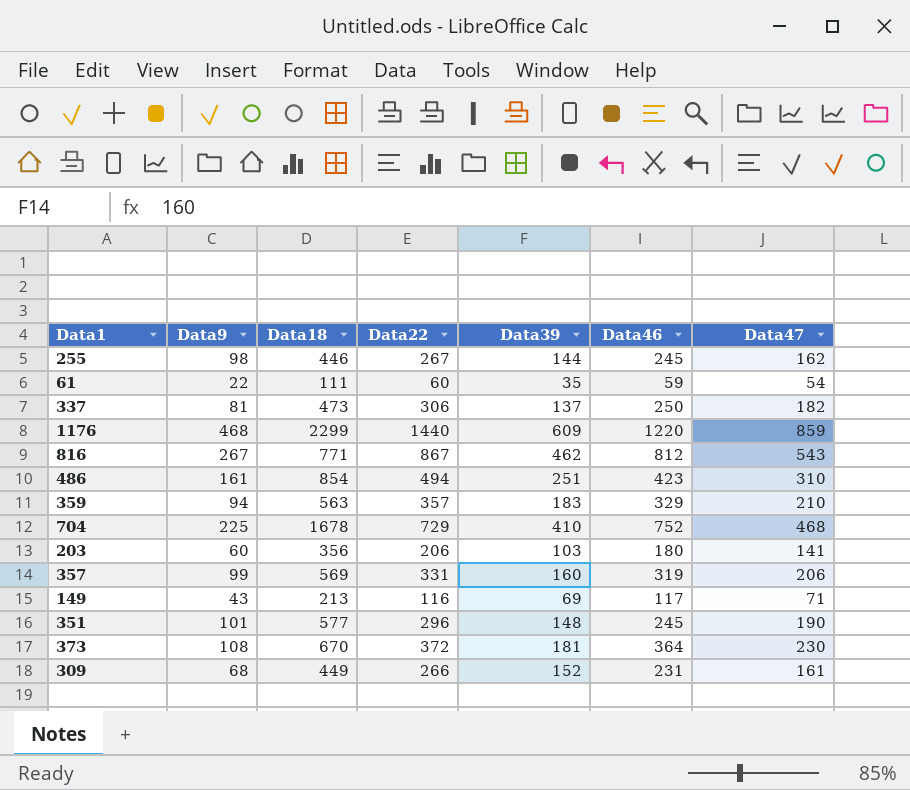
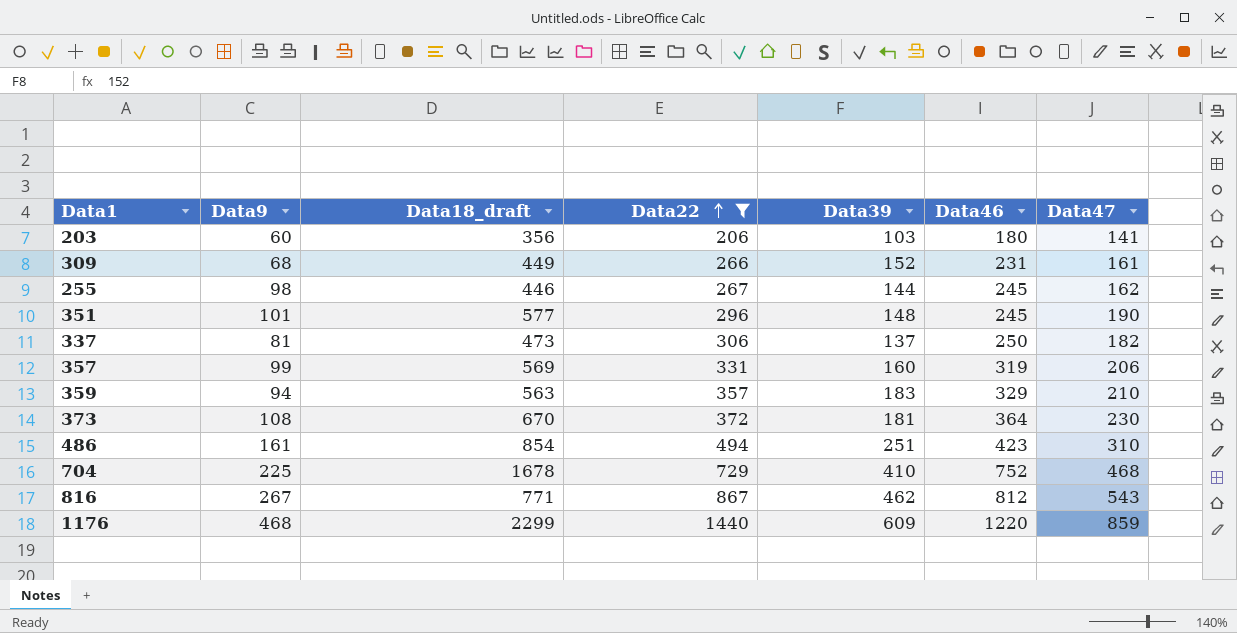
filter: none -> Data22 >= 206
row order: none -> Data22 ascending
column name: Data18 -> Data18_draft

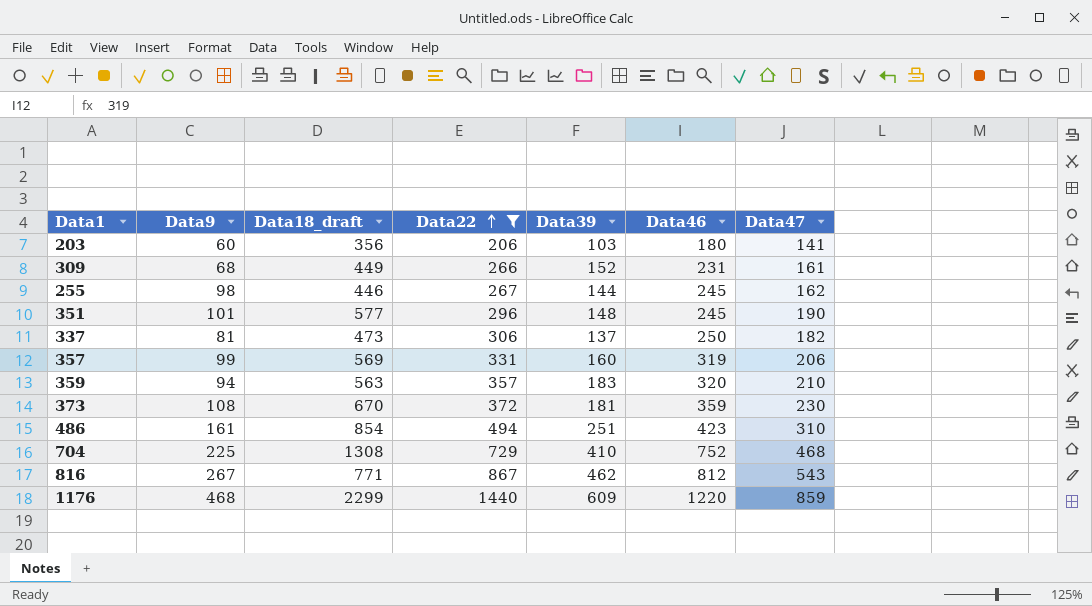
359 | Data46: 329 -> 320
373 | Data46: 364 -> 359
704 | Data18_draft: 1678 -> 1308

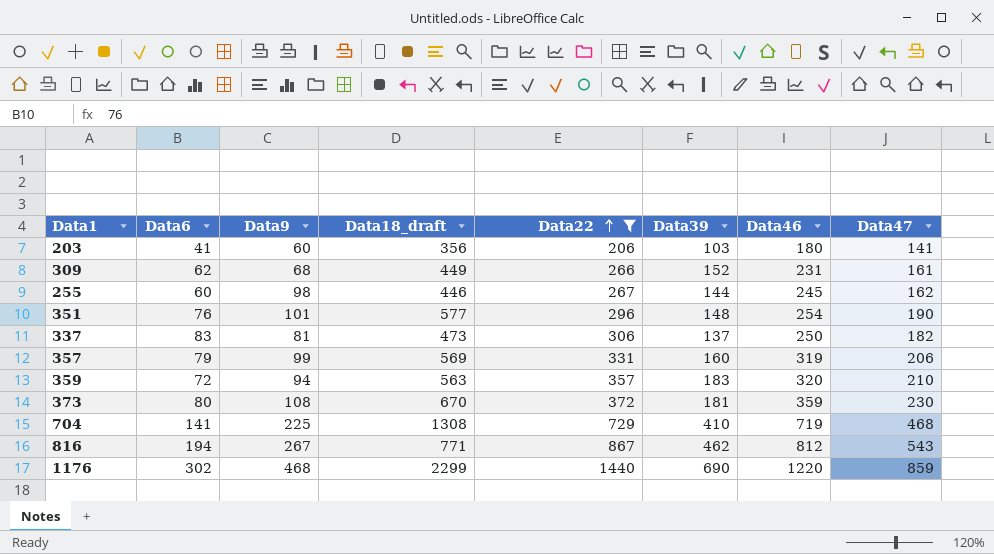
column Data6 | position: none -> 2
row 486: 161 | 854 | 494 | 251 | 423 | 310 -> none
351 | Data46: 245 -> 254
704 | Data46: 752 -> 719
1176 | Data39: 609 -> 690

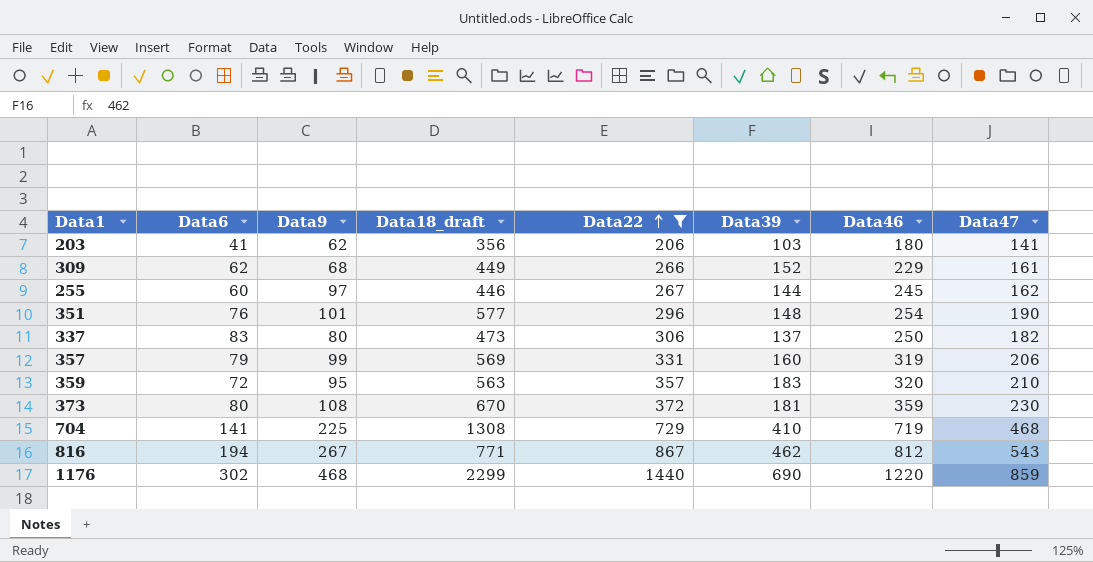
203 | Data9: 60 -> 62
309 | Data46: 231 -> 229
255 | Data9: 98 -> 97
337 | Data9: 81 -> 80
359 | Data9: 94 -> 95

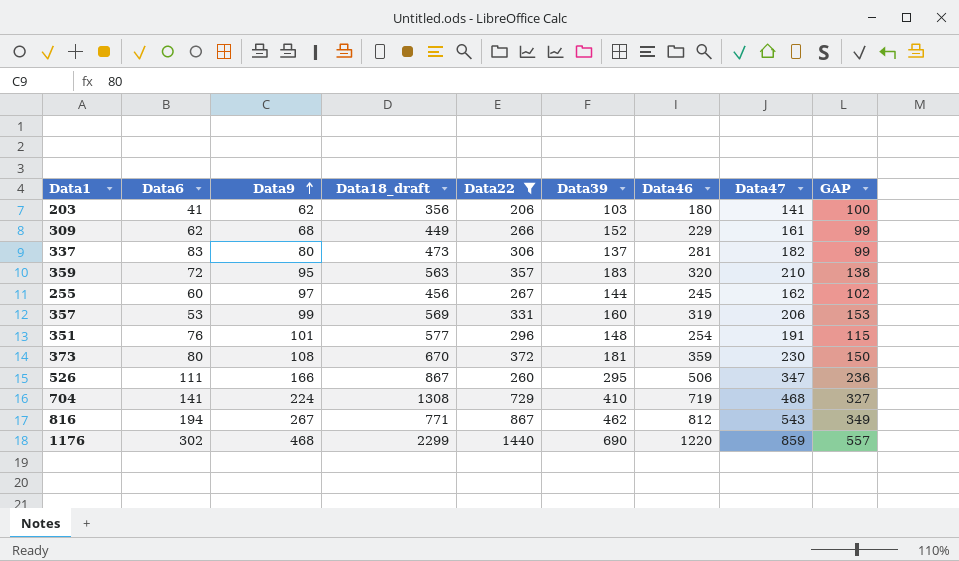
row order: Data22 ascending -> Data9 ascending
column GAP | formula: none -> [Data47] - [Data6]
337 | Data46: 250 -> 281
255 | Data18_draft: 446 -> 456
357 | Data6: 79 -> 53
351 | Data47: 190 -> 191
row 526: none -> 111 | 166 | 867 | 260 | 295 | 506 | 347 | 236
704 | Data9: 225 -> 224

